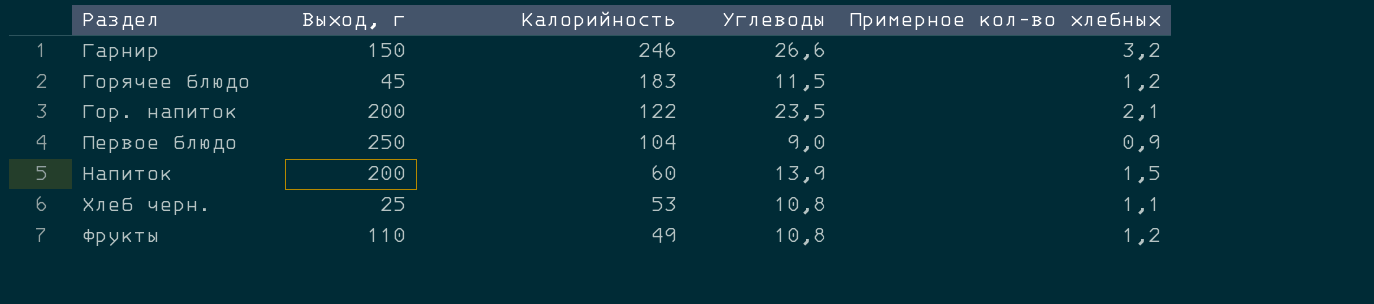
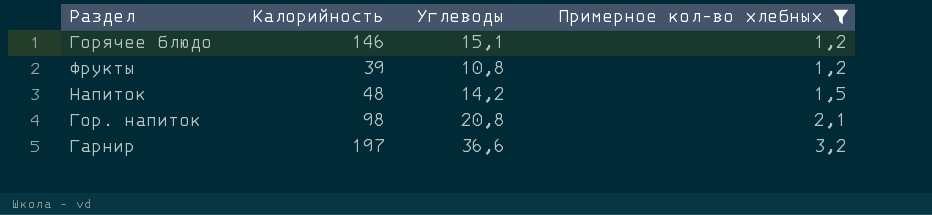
filter: none -> Примерное кол-во хлебных >= 1,2
row order: Калорийность descending -> Примерное кол-во хлебных ascending
column Выход, г | position: 2 -> none
Горячее блюдо | Калорийность: 183 -> 146
Горячее блюдо | Углеводы: 11,5 -> 15,1
Фрукты | Калорийность: 49 -> 39
Напиток | Калорийность: 60 -> 48
Напиток | Углеводы: 13,9 -> 14,2
Гор. напиток | Калорийность: 122 -> 98
Гор. напиток | Углеводы: 23,5 -> 20,8
Гарнир | Калорийность: 246 -> 197
Гарнир | Углеводы: 26,6 -> 36,6

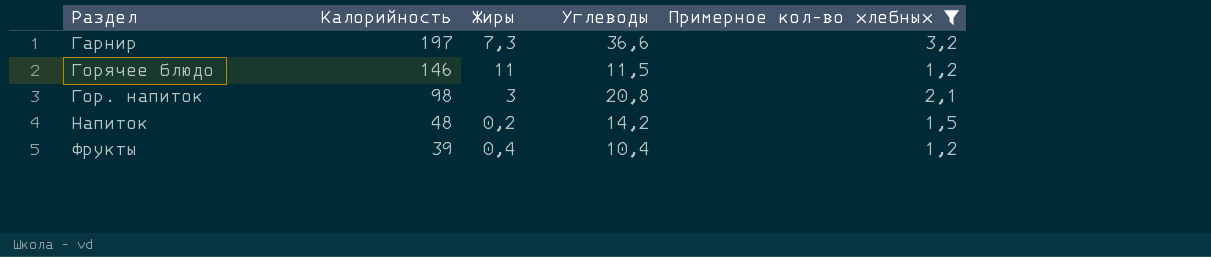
row order: Примерное кол-во хлебных ascending -> Калорийность descending
column Жиры | position: none -> 3
Горячее блюдо | Углеводы: 15,1 -> 11,5
Фрукты | Углеводы: 10,8 -> 10,4

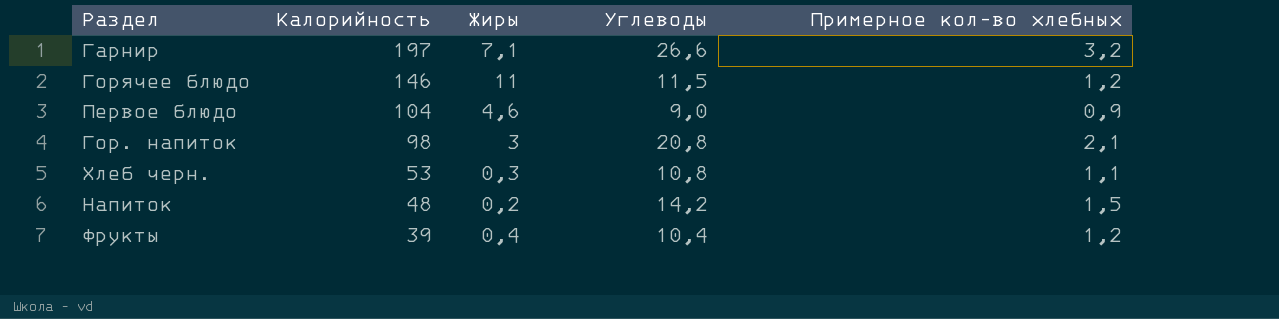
filter: Примерное кол-во хлебных >= 1,2 -> none
Гарнир | Жиры: 7,3 -> 7,1
Гарнир | Углеводы: 36,6 -> 26,6

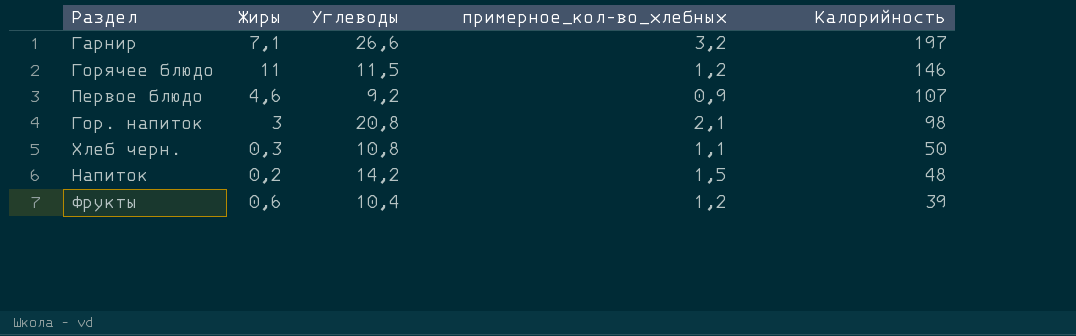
column name: Примерное кол-во хлебных -> примерное_кол-во_хлебных
column Калорийность | position: 2 -> 5
Первое блюдо | Углеводы: 9,0 -> 9,2
Первое блюдо | Калорийность: 104 -> 107
Хлеб черн. | Калорийность: 53 -> 50
Фрукты | Жиры: 0,4 -> 0,6

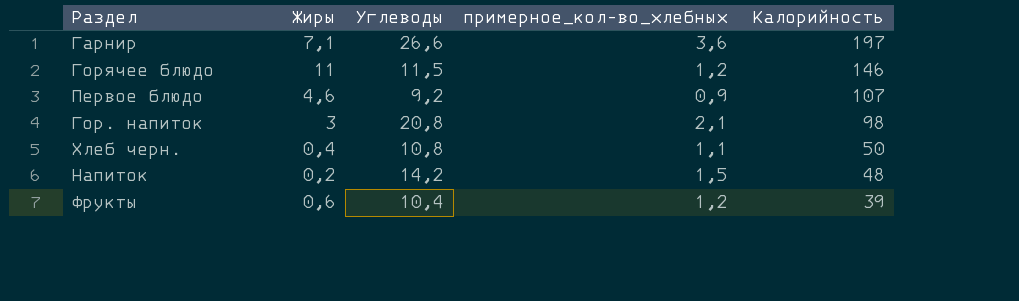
Гарнир | примерное_кол-во_хлебных: 3,2 -> 3,6
Хлеб черн. | Жиры: 0,3 -> 0,4

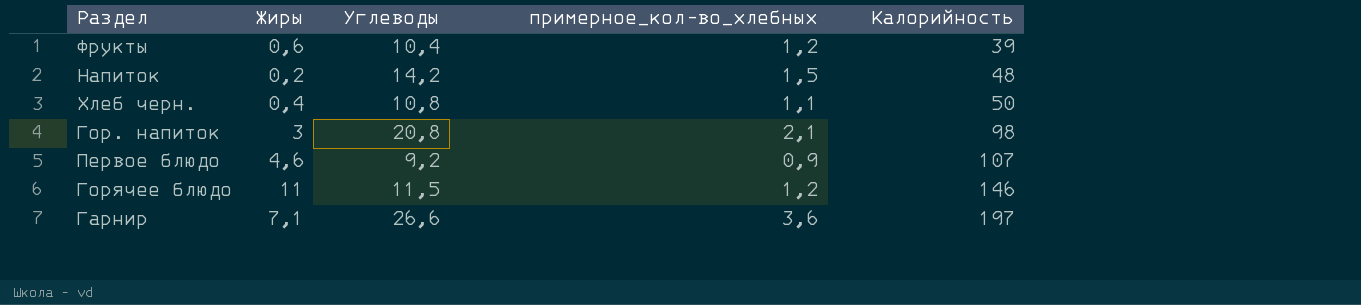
row order: Калорийность descending -> Калорийность ascending

